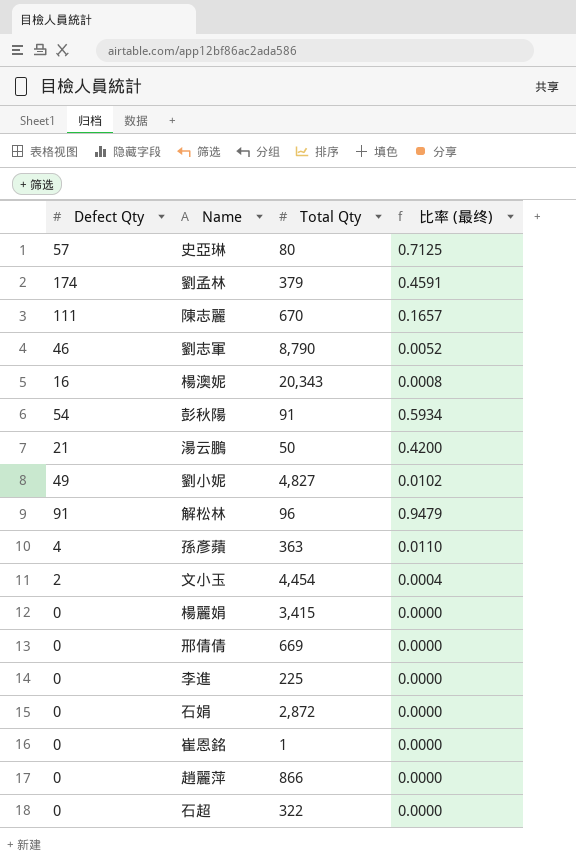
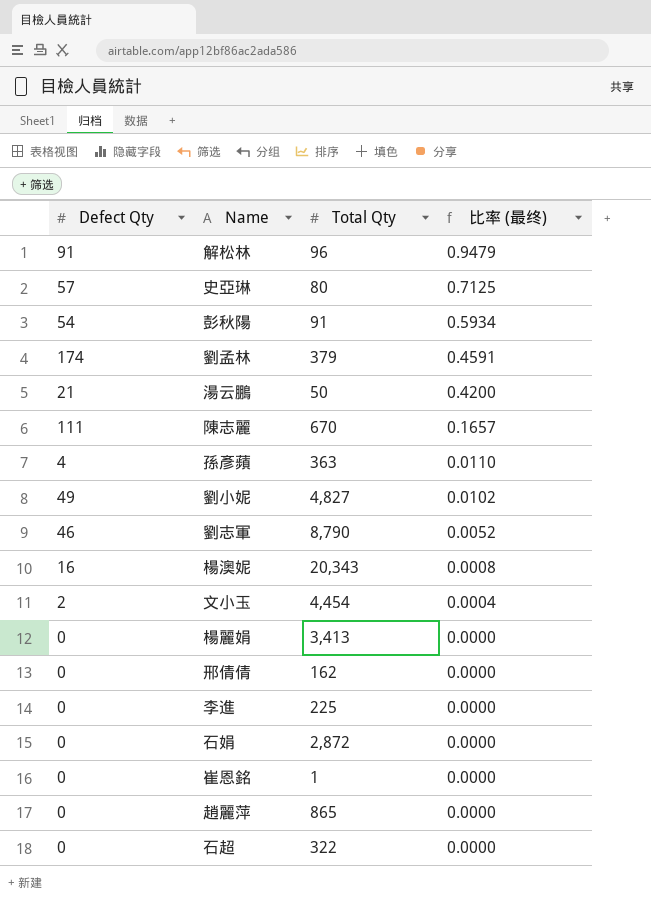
row order: none -> 比率 (最终) descending
楊麗娟 | Total Qty: 3,415 -> 3,413
邢倩倩 | Total Qty: 669 -> 162
趙麗萍 | Total Qty: 866 -> 865

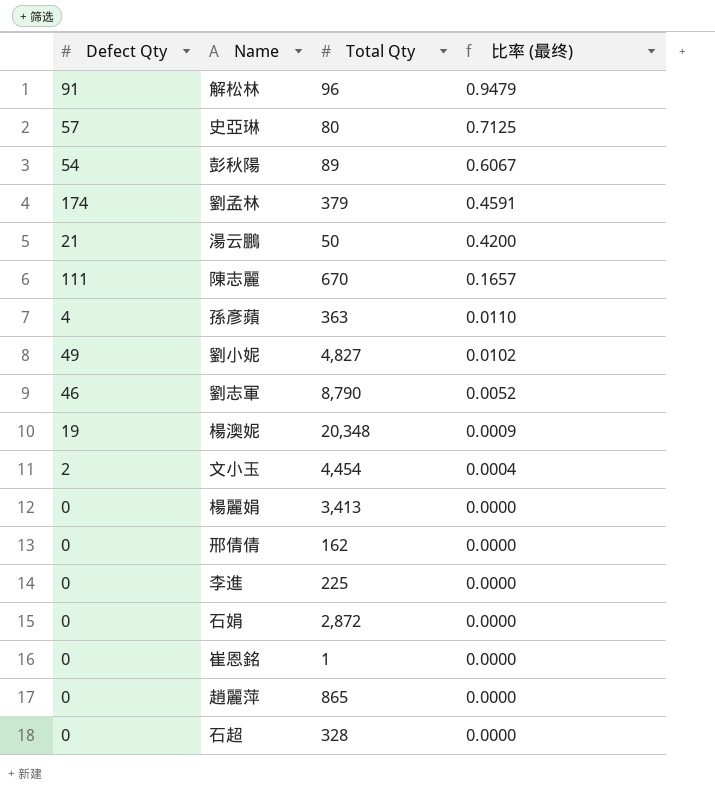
彭秋陽 | Total Qty: 91 -> 89
彭秋陽 | 比率 (最终): 0.5934 -> 0.6067
楊澳妮 | Defect Qty: 16 -> 19
楊澳妮 | Total Qty: 20,343 -> 20,348
楊澳妮 | 比率 (最终): 0.0008 -> 0.0009
石超 | Total Qty: 322 -> 328

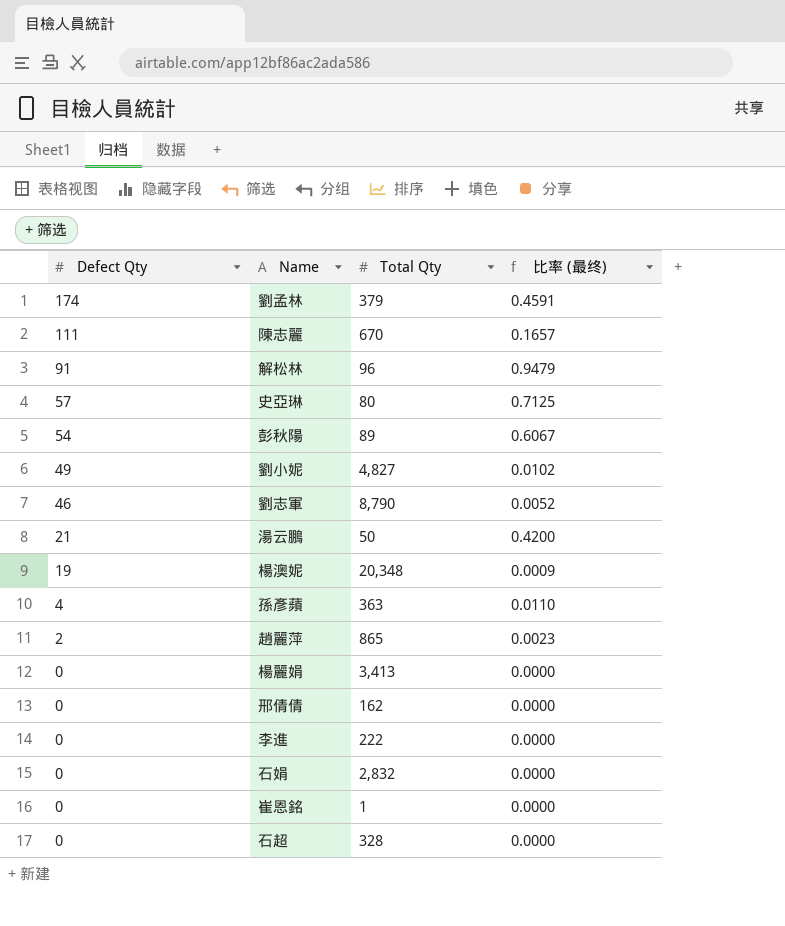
row order: 比率 (最终) descending -> Defect Qty descending
row 文小玉: 2 | 4,454 | 0.0004 -> none
趙麗萍 | Defect Qty: 0 -> 2
趙麗萍 | 比率 (最终): 0.0000 -> 0.0023
李進 | Total Qty: 225 -> 222
石娟 | Total Qty: 2,872 -> 2,832

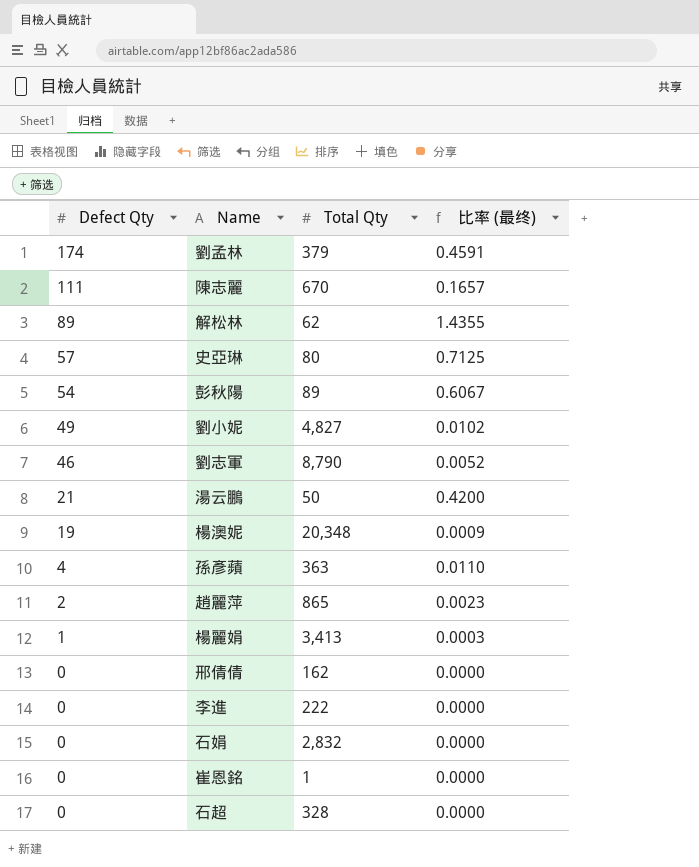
解松林 | Defect Qty: 91 -> 89
解松林 | Total Qty: 96 -> 62
解松林 | 比率 (最终): 0.9479 -> 1.4355
楊麗娟 | Defect Qty: 0 -> 1
楊麗娟 | 比率 (最终): 0.0000 -> 0.0003

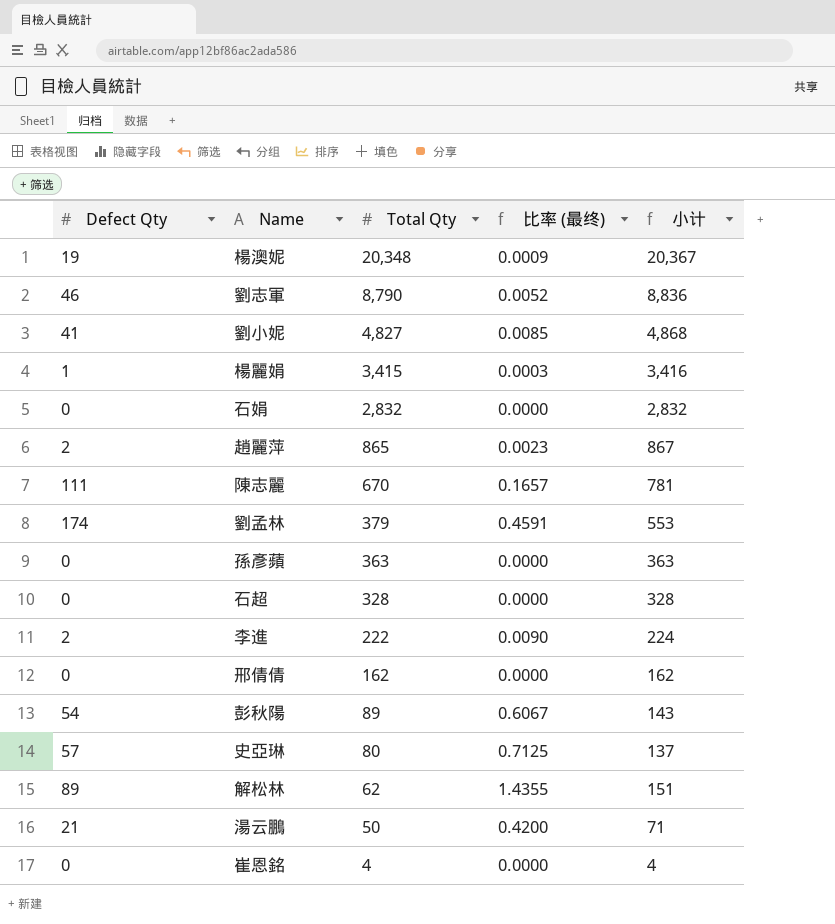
row order: Defect Qty descending -> Total Qty descending
column 小计 | formula: none -> [Defect Qty] + [Total Qty]
劉小妮 | Defect Qty: 49 -> 41
劉小妮 | 比率 (最终): 0.0102 -> 0.0085
楊麗娟 | Total Qty: 3,413 -> 3,415
孫彥蘋 | Defect Qty: 4 -> 0
孫彥蘋 | 比率 (最终): 0.0110 -> 0.0000
李進 | Defect Qty: 0 -> 2
李進 | 比率 (最终): 0.0000 -> 0.0090
崔恩銘 | Total Qty: 1 -> 4

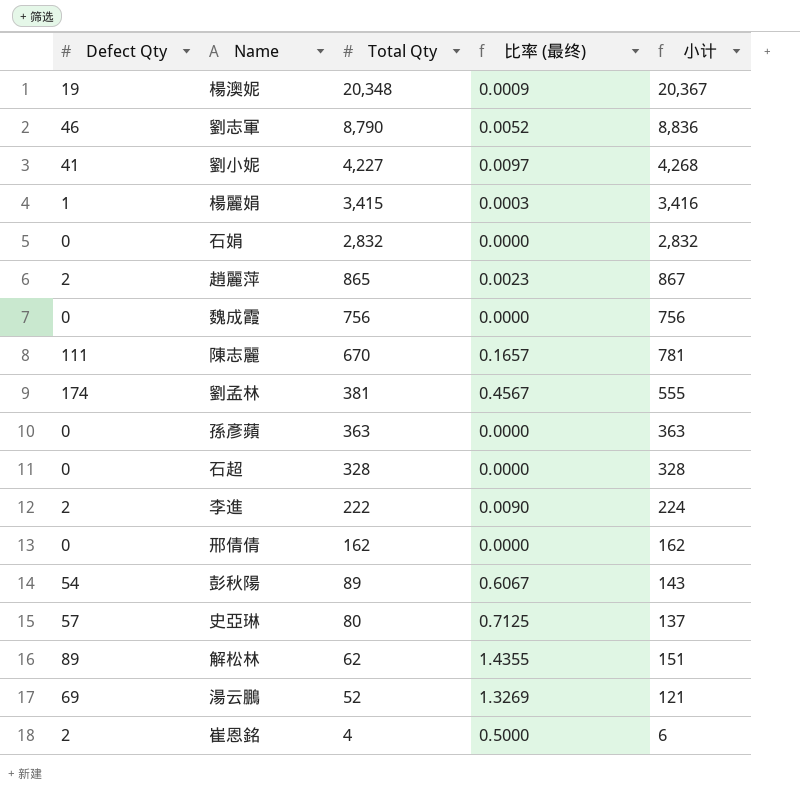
劉小妮 | Total Qty: 4,827 -> 4,227
劉小妮 | 比率 (最终): 0.0085 -> 0.0097
劉小妮 | 小计: 4,868 -> 4,268
row 魏成霞: none -> 0 | 756 | 0.0000 | 756
劉孟林 | Total Qty: 379 -> 381
劉孟林 | 比率 (最终): 0.4591 -> 0.4567
劉孟林 | 小计: 553 -> 555
湯云鵬 | Defect Qty: 21 -> 69
湯云鵬 | Total Qty: 50 -> 52
湯云鵬 | 比率 (最终): 0.4200 -> 1.3269
湯云鵬 | 小计: 71 -> 121
崔恩銘 | Defect Qty: 0 -> 2
崔恩銘 | 比率 (最终): 0.0000 -> 0.5000
崔恩銘 | 小计: 4 -> 6

